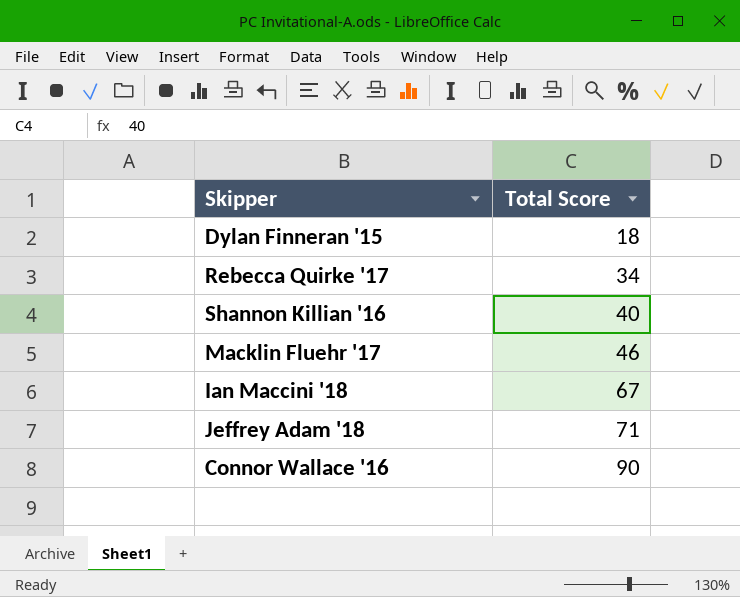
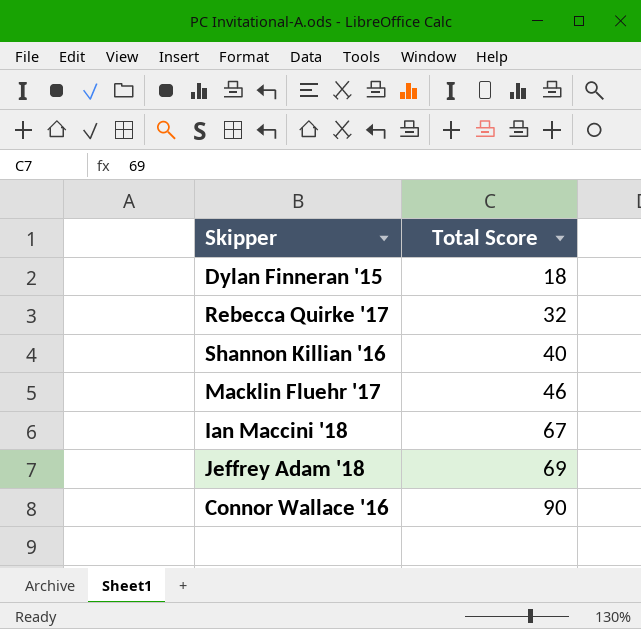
Rebecca Quirke '17 | Total Score: 34 -> 32
Jeffrey Adam '18 | Total Score: 71 -> 69

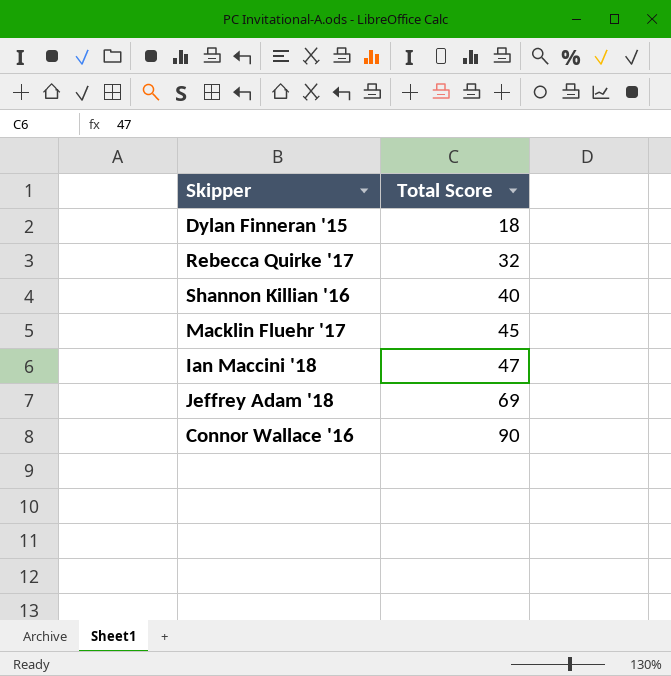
Macklin Fluehr '17 | Total Score: 46 -> 45
Ian Maccini '18 | Total Score: 67 -> 47

